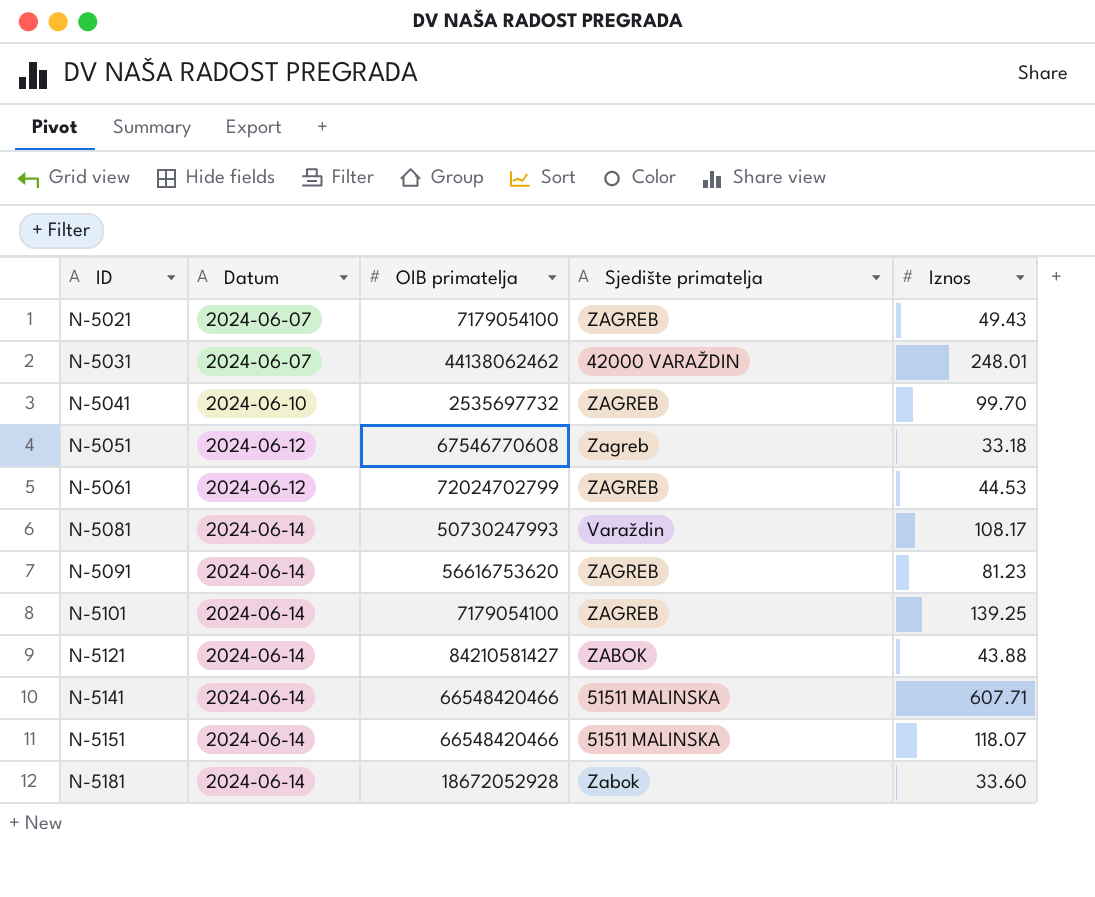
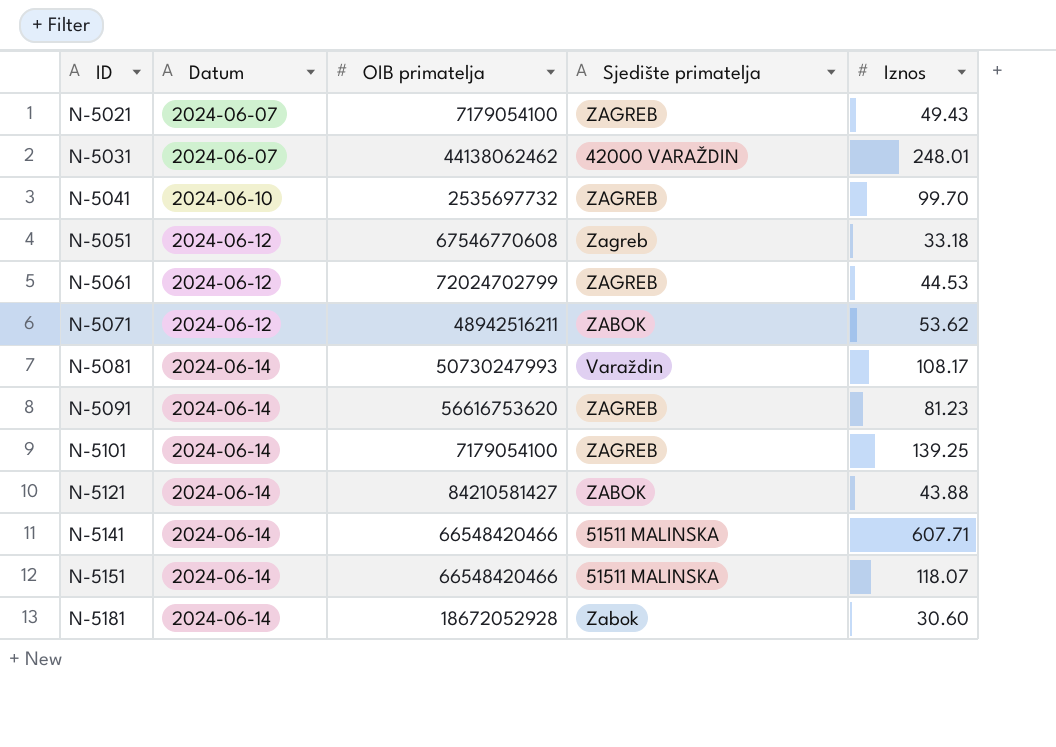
row N-5071: none -> 2024-06-12 | 48942516211 | ZABOK | 53.62
N-5181 | Iznos: 33.60 -> 30.60

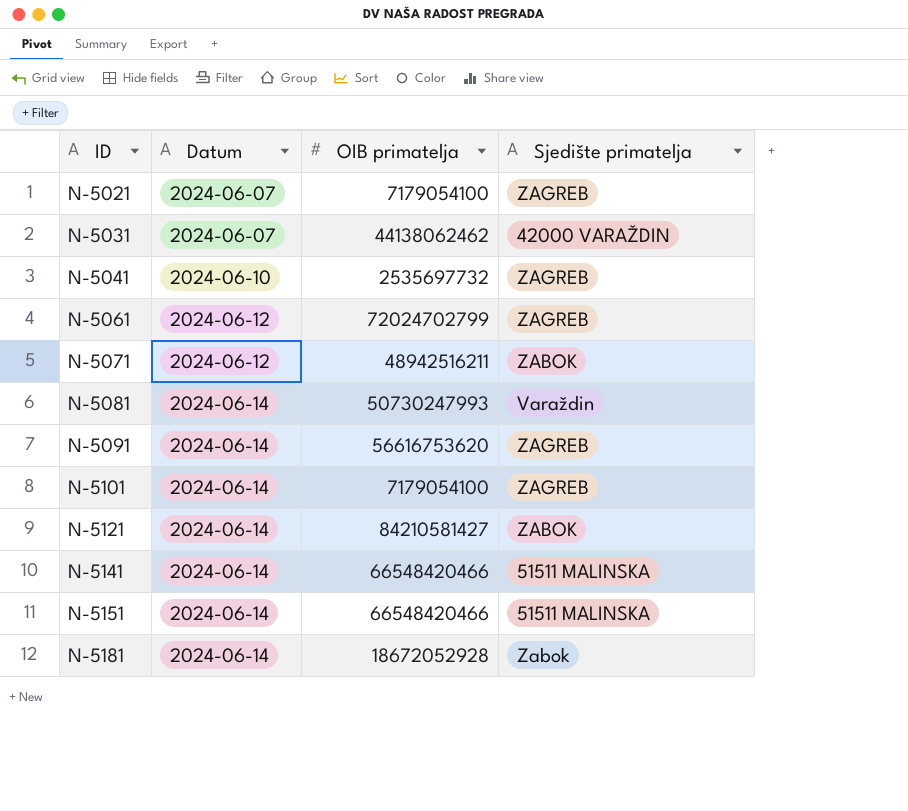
column Iznos | position: 5 -> none
row N-5051: 2024-06-12 | 67546770608 | Zagreb | 33.18 -> none

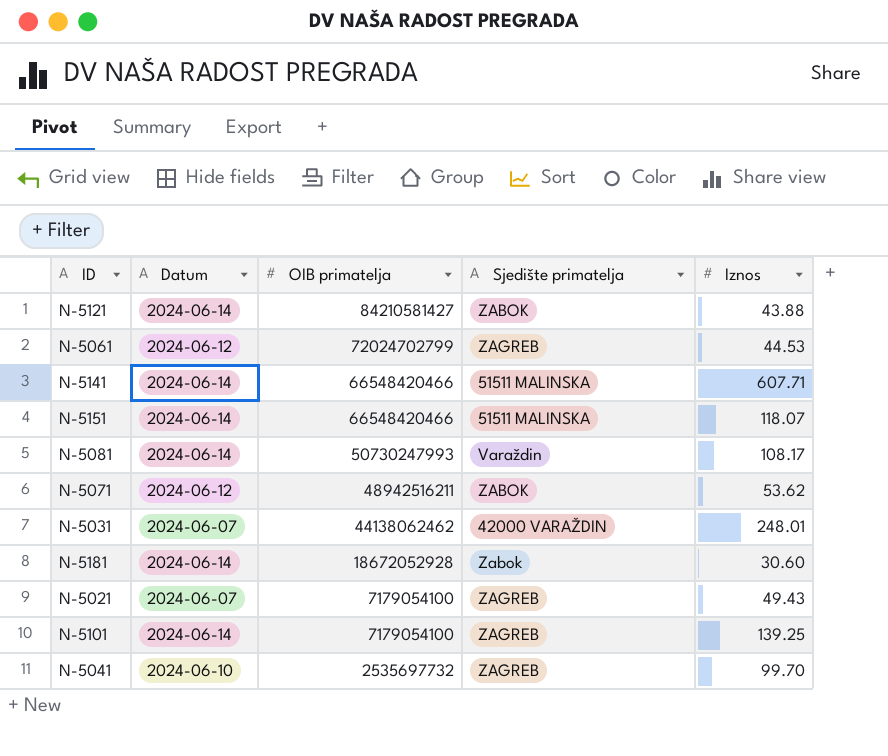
row order: ID ascending -> OIB primatelja descending
column Iznos | position: none -> 5
row N-5091: 2024-06-14 | 56616753620 | ZAGREB -> none

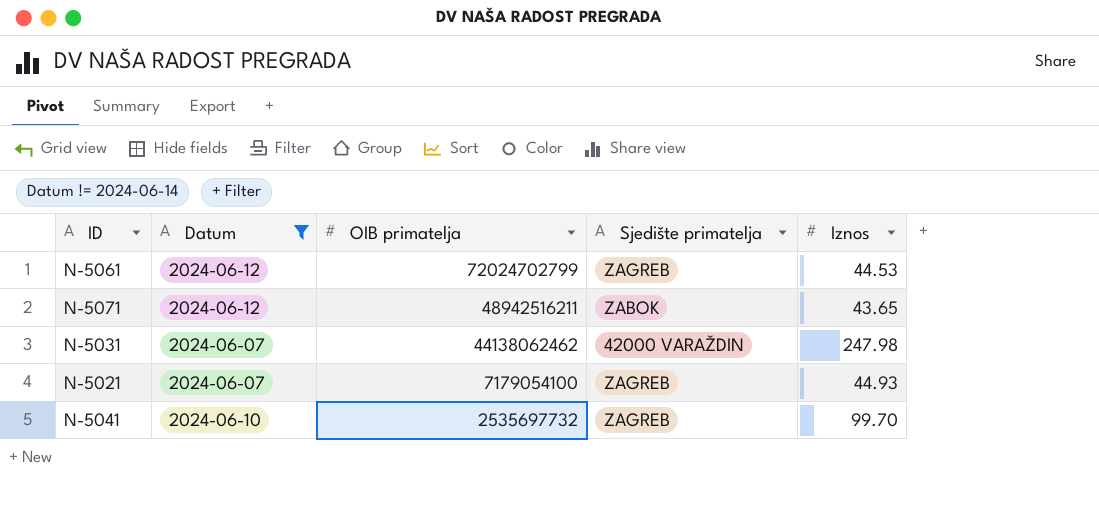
filter: none -> Datum != 2024-06-14
N-5071 | Iznos: 53.62 -> 43.65
N-5031 | Iznos: 248.01 -> 247.98
N-5021 | Iznos: 49.43 -> 44.93

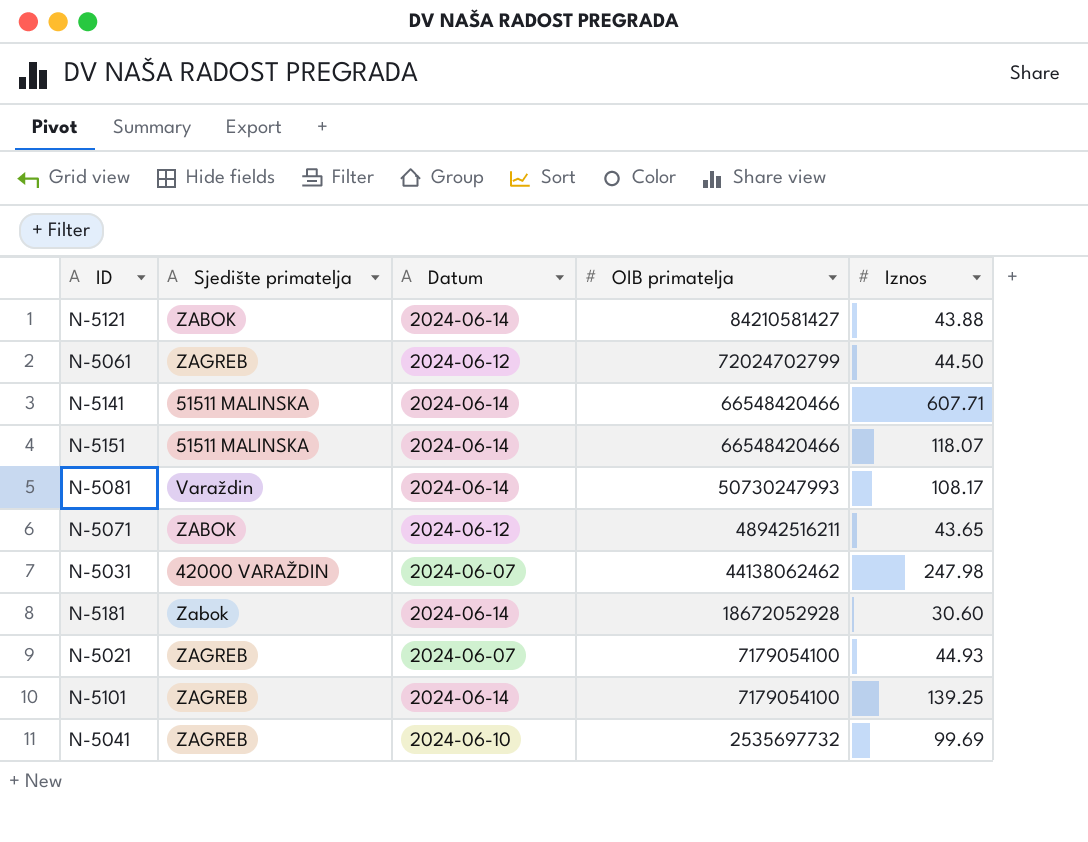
filter: Datum != 2024-06-14 -> none
column Sjedište primatelja | position: 4 -> 2
N-5061 | Iznos: 44.53 -> 44.50
N-5041 | Iznos: 99.70 -> 99.69

